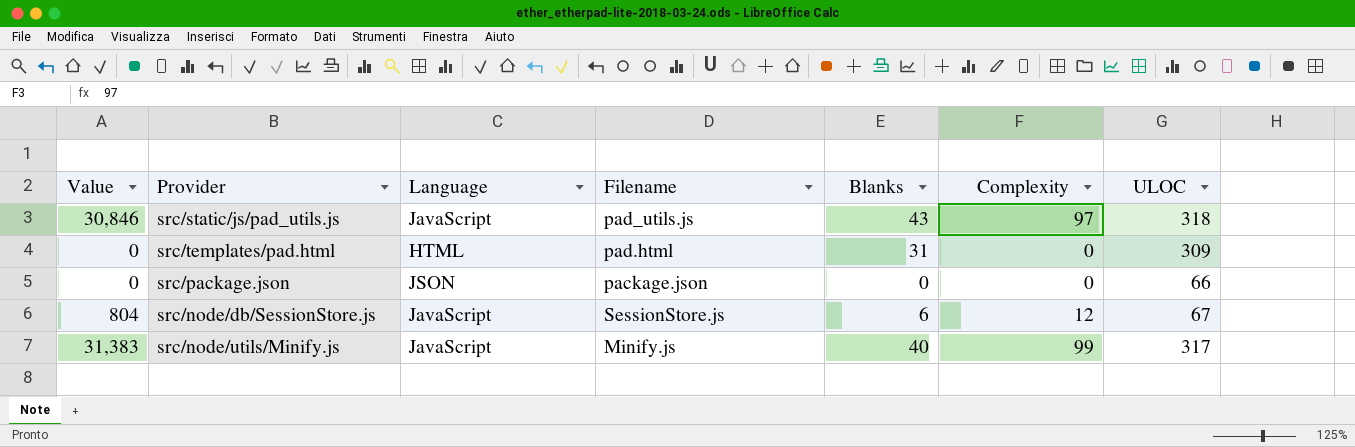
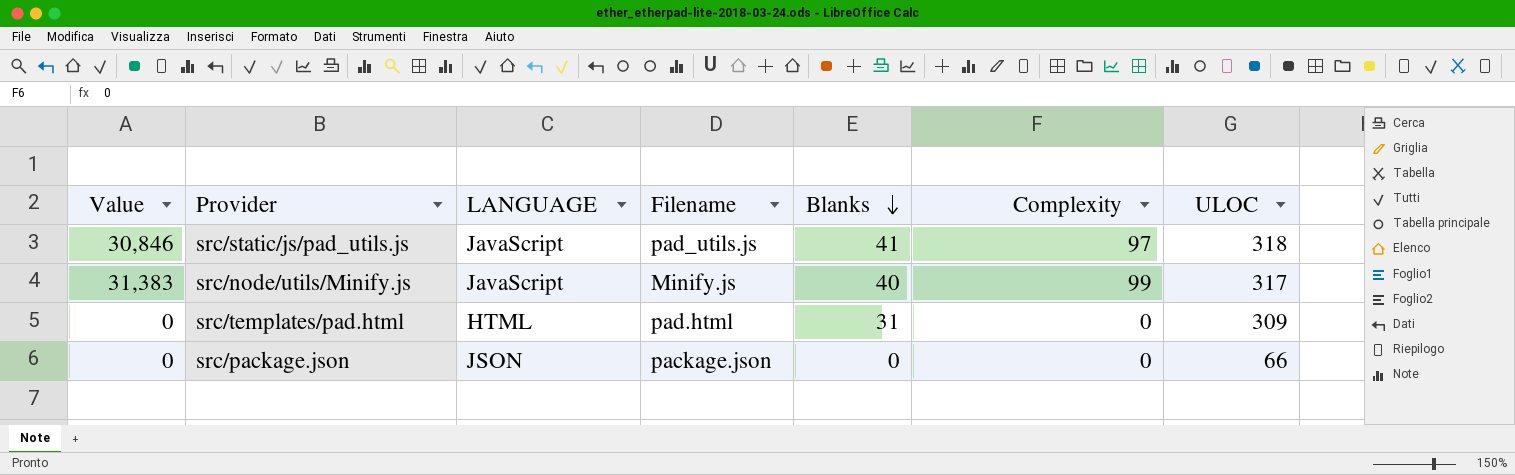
row order: none -> Blanks descending
column name: Language -> LANGUAGE
row src/node/db/SessionStore.js: 804 | JavaScript | SessionStore.js | 6 | 12 | 67 -> none
src/static/js/pad_utils.js | Blanks: 43 -> 41

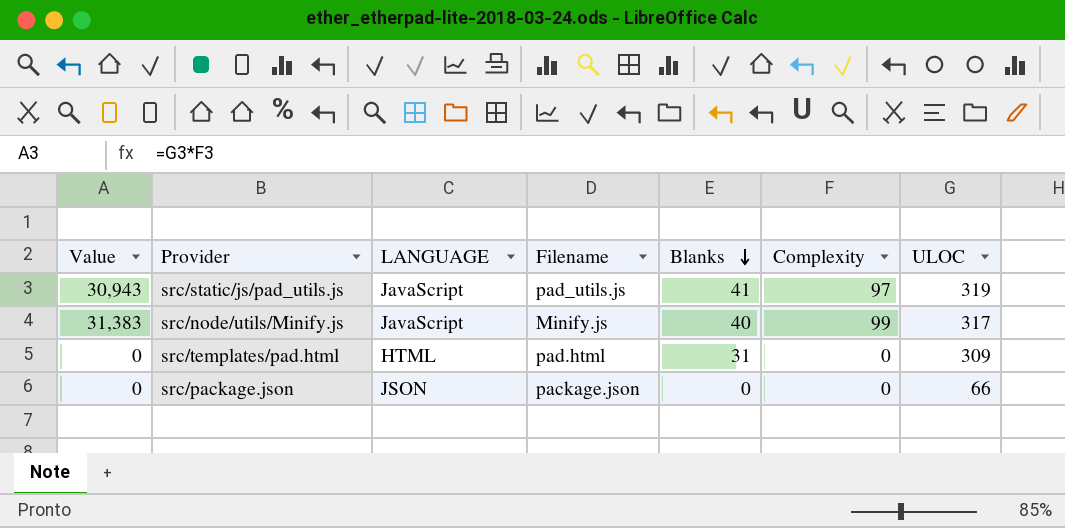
src/static/js/pad_utils.js | Value: 30,846 -> 30,943
src/static/js/pad_utils.js | ULOC: 318 -> 319

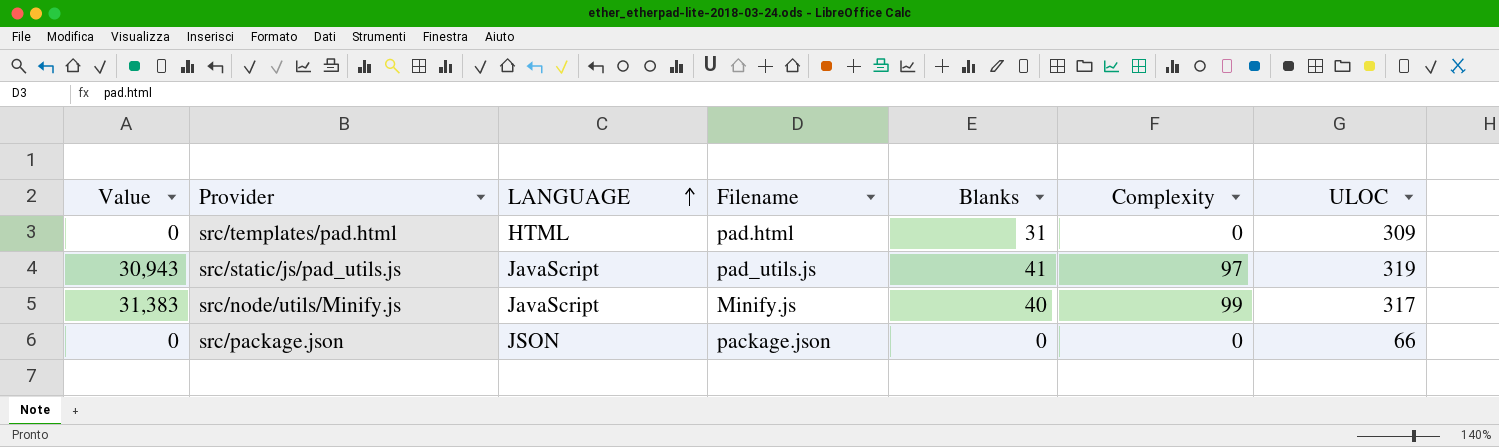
row order: Blanks descending -> LANGUAGE ascending

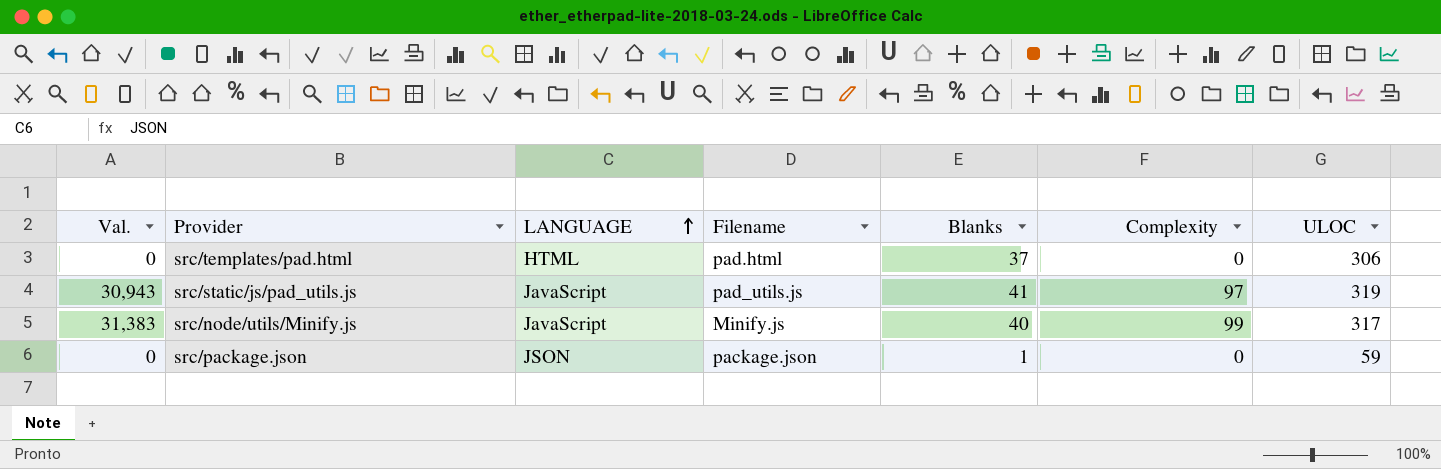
column name: Value -> Val.
src/templates/pad.html | Blanks: 31 -> 37
src/templates/pad.html | ULOC: 309 -> 306
src/package.json | Blanks: 0 -> 1
src/package.json | ULOC: 66 -> 59

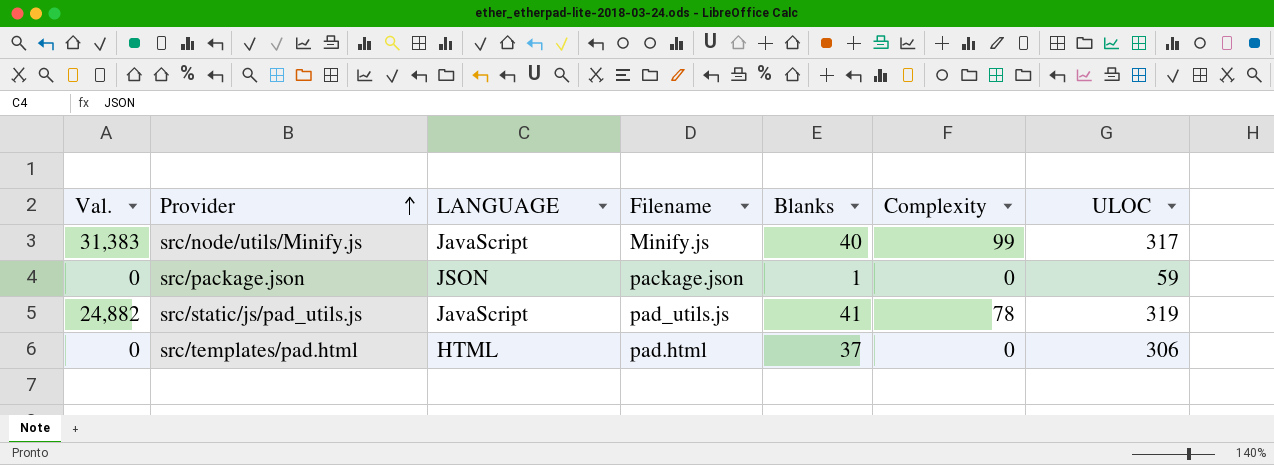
row order: LANGUAGE ascending -> Provider ascending
src/static/js/pad_utils.js | Val.: 30,943 -> 24,882
src/static/js/pad_utils.js | Complexity: 97 -> 78

